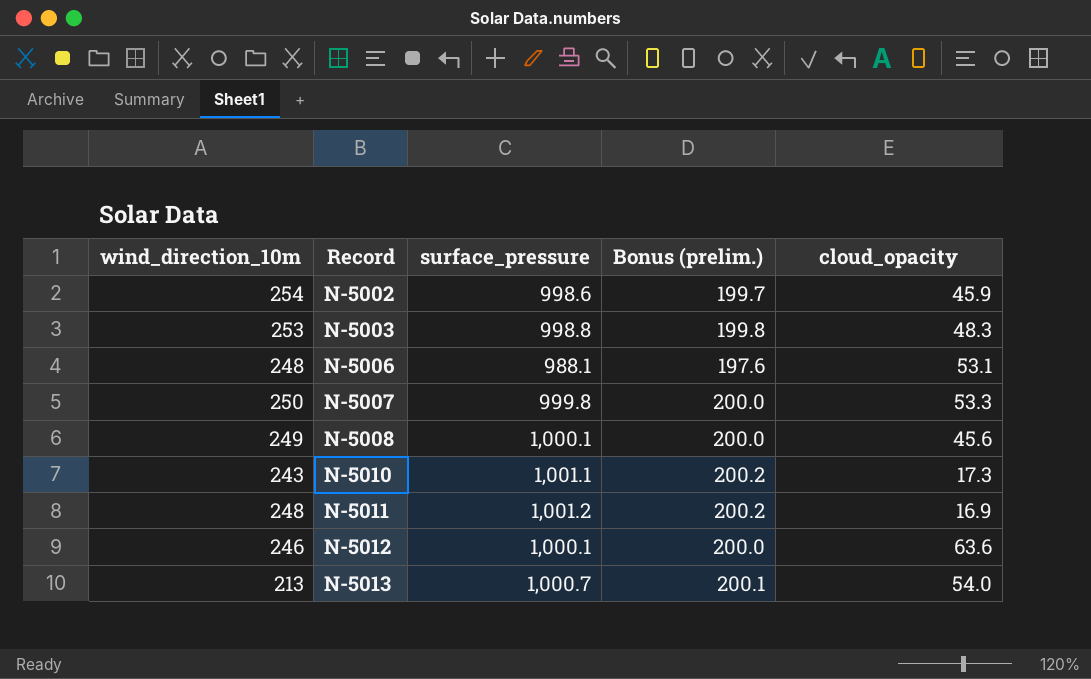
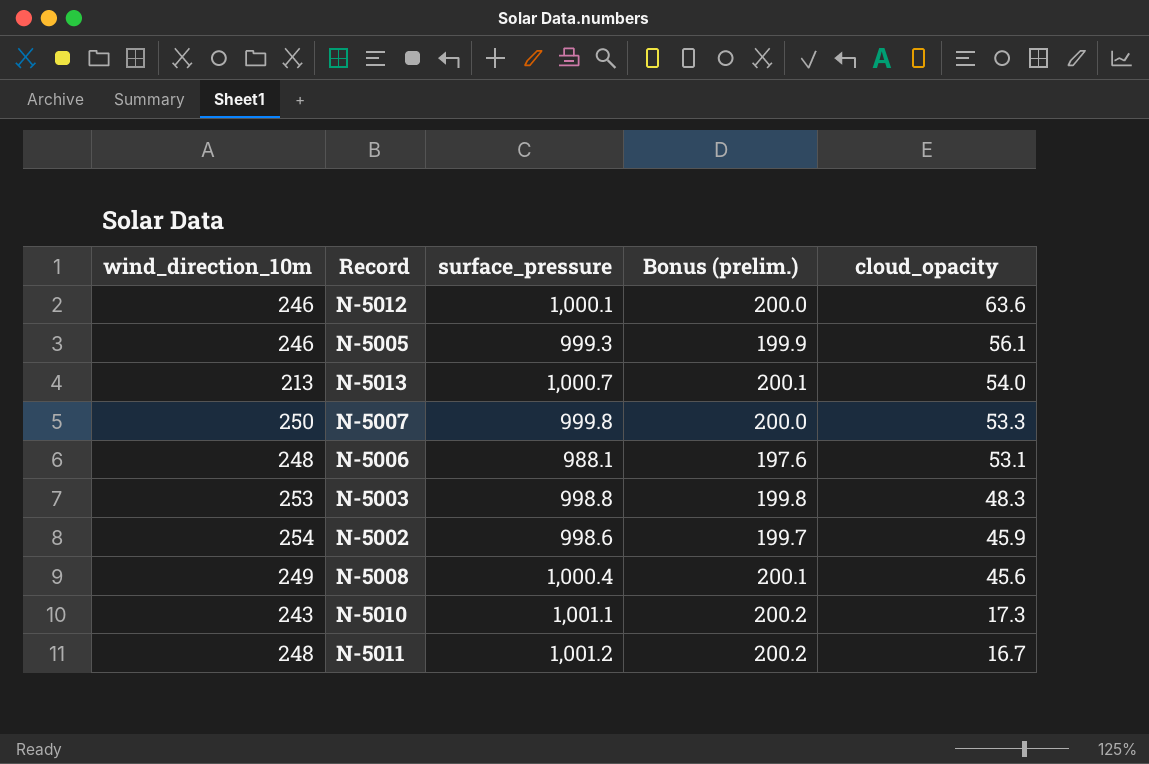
row order: Record ascending -> cloud_opacity descending
row N-5005: none -> 246 | 999.3 | 199.9 | 56.1
N-5008 | surface_pressure: 1,000.1 -> 1,000.4
N-5008 | Bonus (prelim.): 200.0 -> 200.1
N-5011 | cloud_opacity: 16.9 -> 16.7

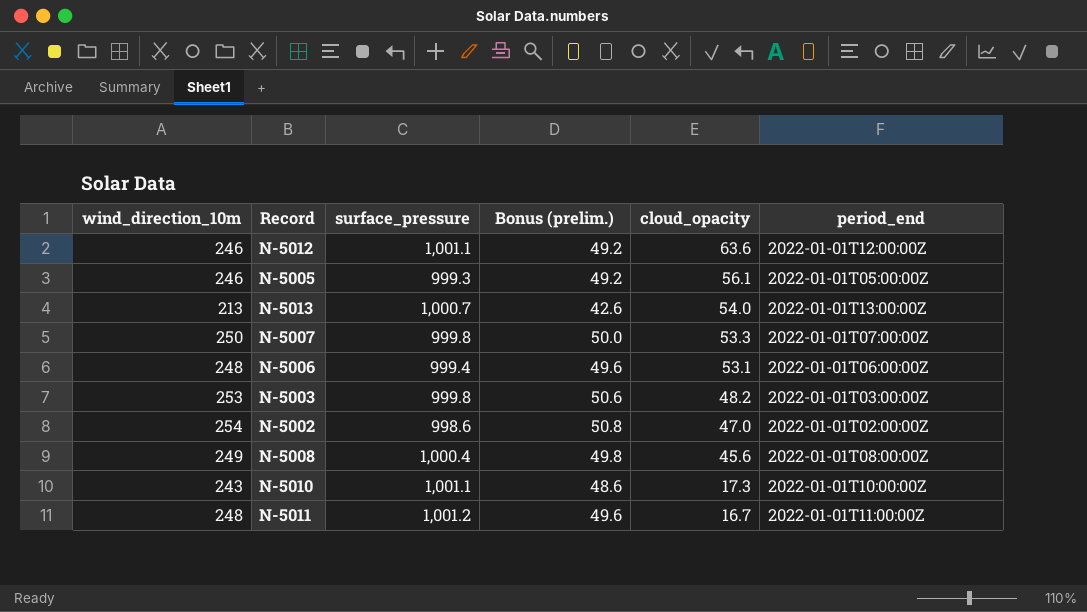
column Bonus (prelim.) | formula: [surface_pressure] * 0.2 -> [wind_direction_10m] * 0.2
column period_end | position: none -> 6
N-5012 | surface_pressure: 1,000.1 -> 1,001.1
N-5006 | surface_pressure: 988.1 -> 999.4
N-5003 | surface_pressure: 998.8 -> 999.8
N-5003 | cloud_opacity: 48.3 -> 48.2
N-5002 | cloud_opacity: 45.9 -> 47.0

